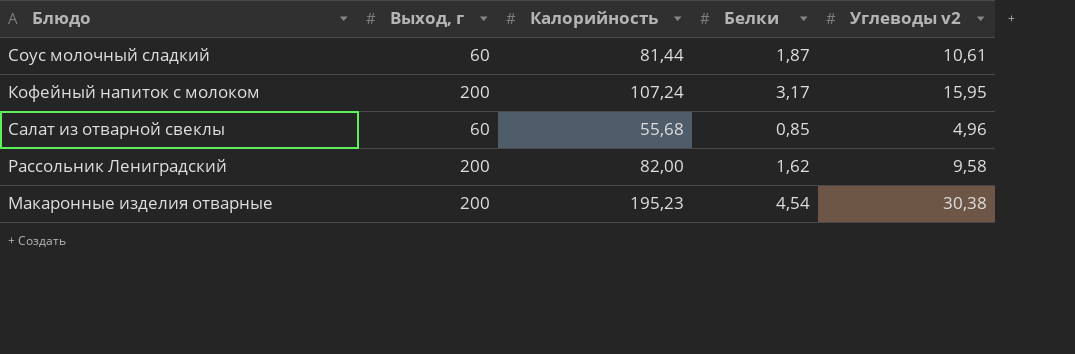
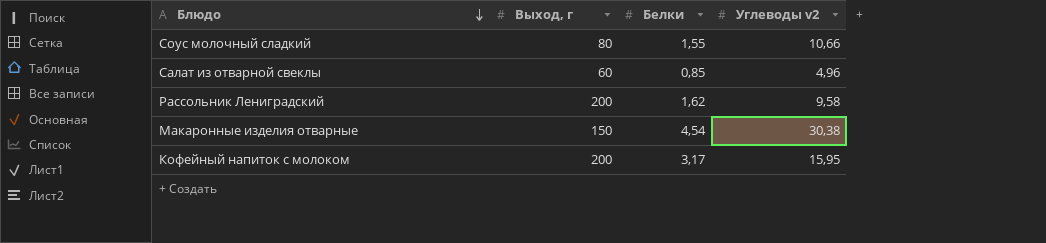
row order: none -> Блюдо descending
column Калорийность | position: 3 -> none
Соус молочный сладкий | Выход, г: 60 -> 80
Соус молочный сладкий | Белки: 1,87 -> 1,55
Соус молочный сладкий | Углеводы v2: 10,61 -> 10,66
Макаронные изделия отварные | Выход, г: 200 -> 150

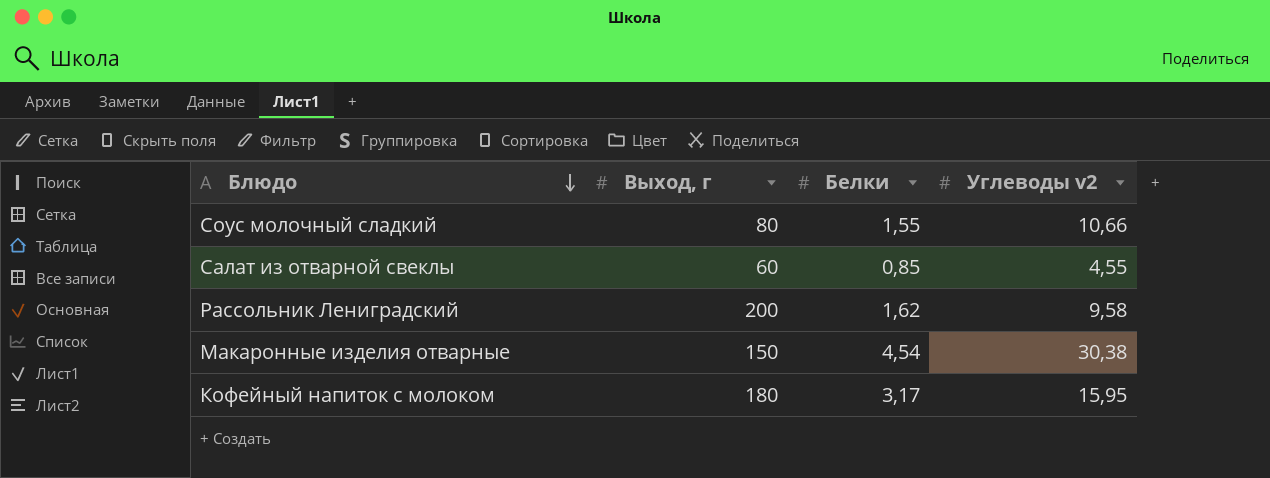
Салат из отварной свеклы | Углеводы v2: 4,96 -> 4,55
Кофейный напиток с молоком | Выход, г: 200 -> 180

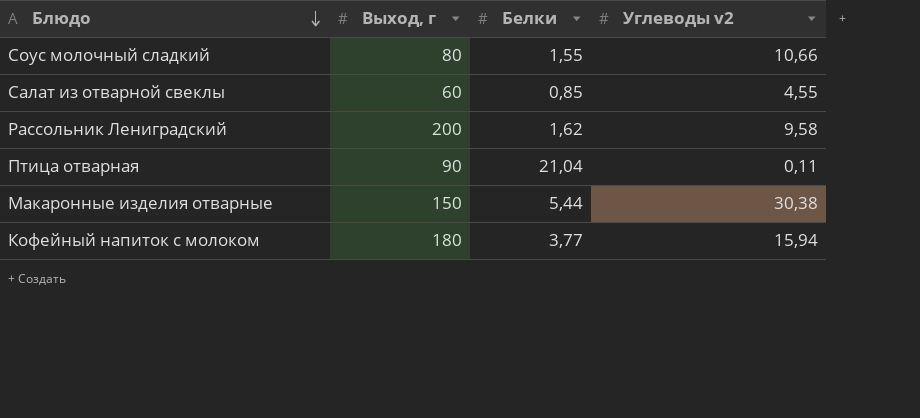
row Птица отварная: none -> 90 | 21,04 | 0,11
Макаронные изделия отварные | Белки: 4,54 -> 5,44
Кофейный напиток с молоком | Белки: 3,17 -> 3,77
Кофейный напиток с молоком | Углеводы v2: 15,95 -> 15,94

